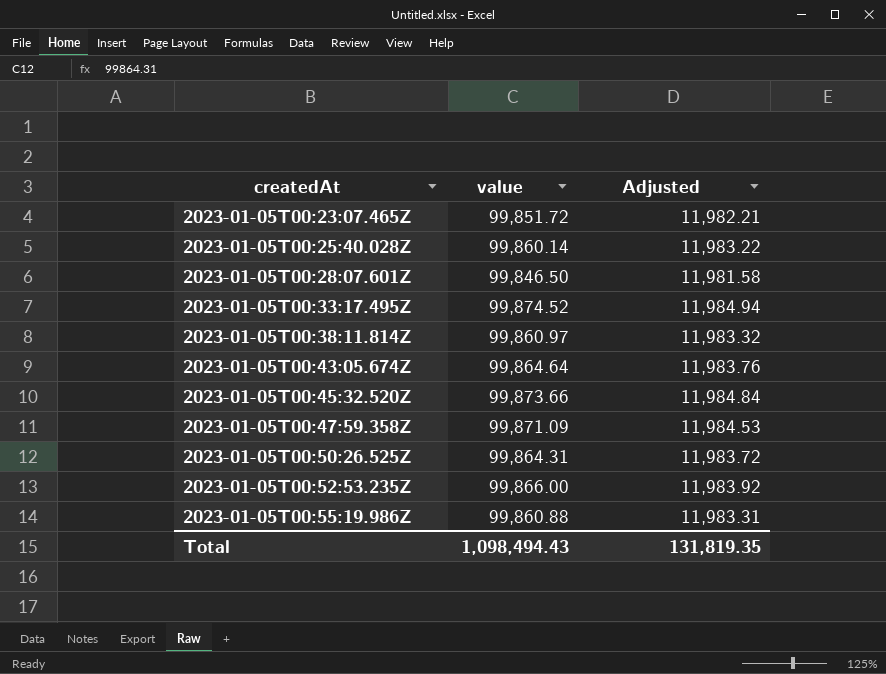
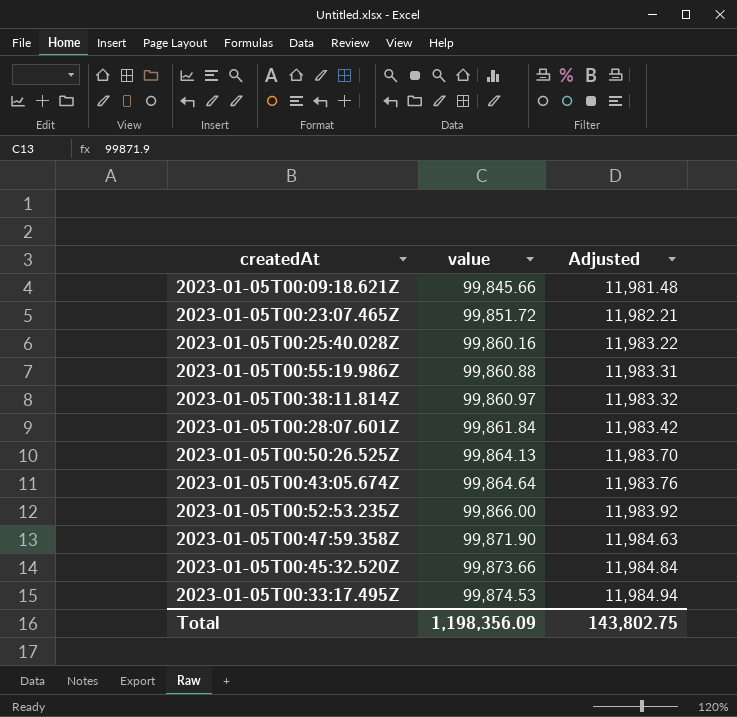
row order: createdAt ascending -> value ascending
row 2023-01-05T00:09:18.621Z: none -> 99,845.66 | 11,981.48
2023-01-05T00:25:40.028Z | value: 99,860.14 -> 99,860.16
2023-01-05T00:28:07.601Z | value: 99,846.50 -> 99,861.84
2023-01-05T00:28:07.601Z | Adjusted: 11,981.58 -> 11,983.42
2023-01-05T00:50:26.525Z | value: 99,864.31 -> 99,864.13
2023-01-05T00:50:26.525Z | Adjusted: 11,983.72 -> 11,983.70
2023-01-05T00:47:59.358Z | value: 99,871.09 -> 99,871.90
2023-01-05T00:47:59.358Z | Adjusted: 11,984.53 -> 11,984.63
2023-01-05T00:33:17.495Z | value: 99,874.52 -> 99,874.53
Total | value: 1,098,494.43 -> 1,198,356.09
Total | Adjusted: 131,819.35 -> 143,802.75

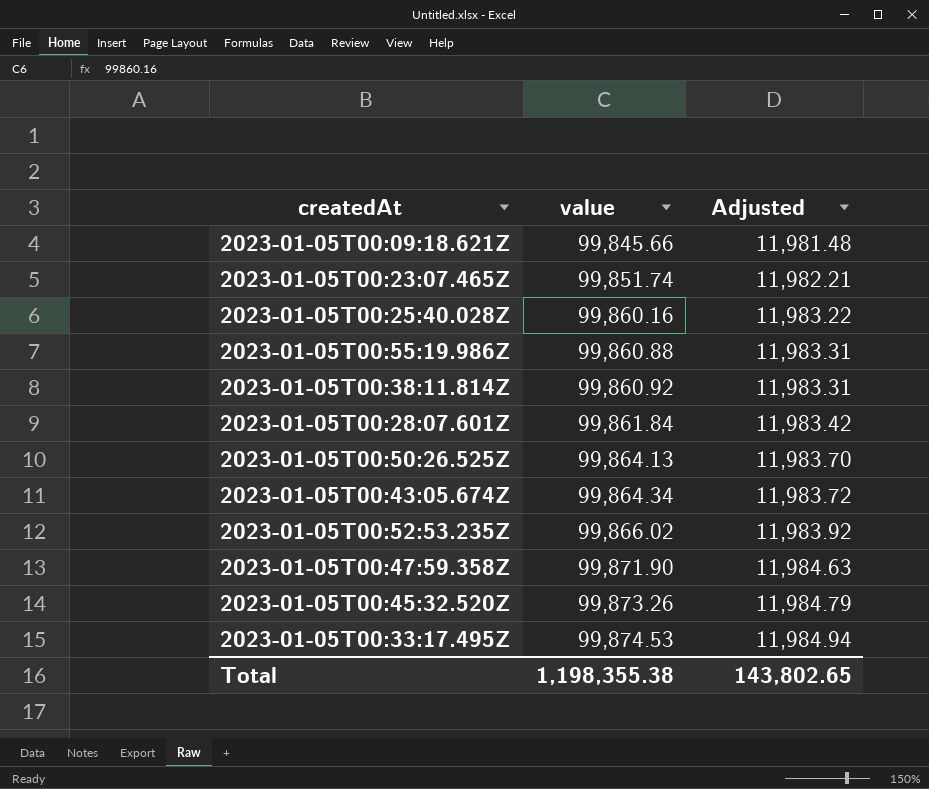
2023-01-05T00:23:07.465Z | value: 99,851.72 -> 99,851.74
2023-01-05T00:38:11.814Z | value: 99,860.97 -> 99,860.92
2023-01-05T00:38:11.814Z | Adjusted: 11,983.32 -> 11,983.31
2023-01-05T00:43:05.674Z | value: 99,864.64 -> 99,864.34
2023-01-05T00:43:05.674Z | Adjusted: 11,983.76 -> 11,983.72
2023-01-05T00:52:53.235Z | value: 99,866.00 -> 99,866.02
2023-01-05T00:45:32.520Z | value: 99,873.66 -> 99,873.26
2023-01-05T00:45:32.520Z | Adjusted: 11,984.84 -> 11,984.79
Total | value: 1,198,356.09 -> 1,198,355.38
Total | Adjusted: 143,802.75 -> 143,802.65

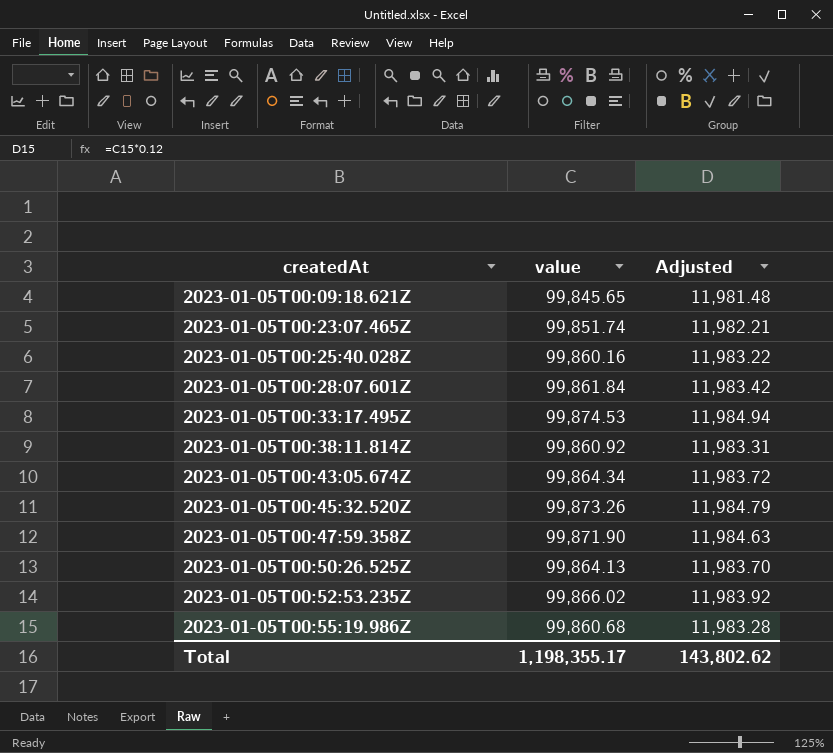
row order: value ascending -> createdAt ascending
2023-01-05T00:09:18.621Z | value: 99,845.66 -> 99,845.65
2023-01-05T00:55:19.986Z | value: 99,860.88 -> 99,860.68
2023-01-05T00:55:19.986Z | Adjusted: 11,983.31 -> 11,983.28
Total | value: 1,198,355.38 -> 1,198,355.17
Total | Adjusted: 143,802.65 -> 143,802.62

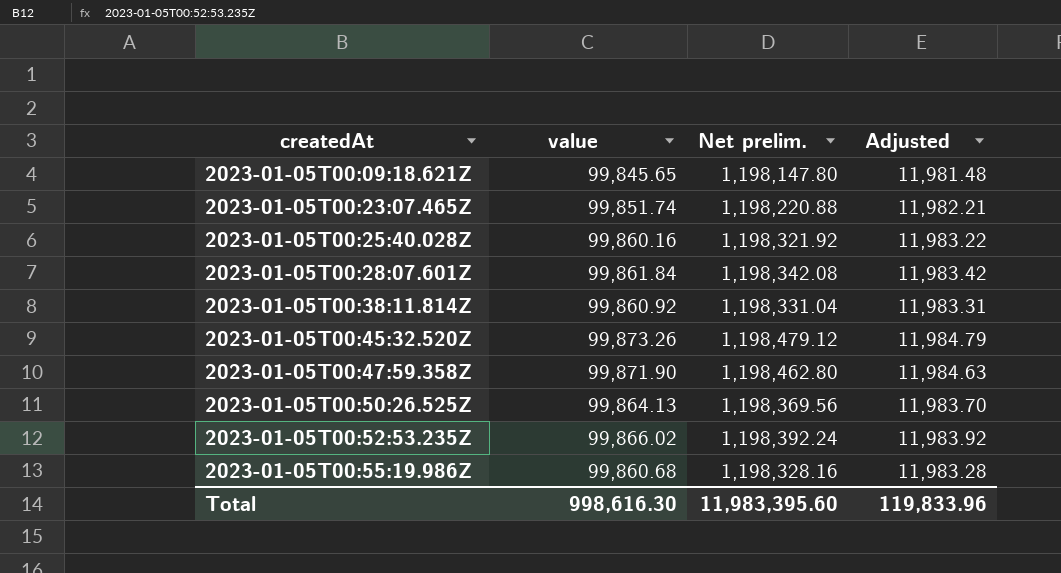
column Net prelim. | formula: none -> [value] * 12
row 2023-01-05T00:33:17.495Z: 99,874.53 | 11,984.94 -> none
row 2023-01-05T00:43:05.674Z: 99,864.34 | 11,983.72 -> none
Total | value: 1,198,355.17 -> 998,616.30
Total | Adjusted: 143,802.62 -> 119,833.96

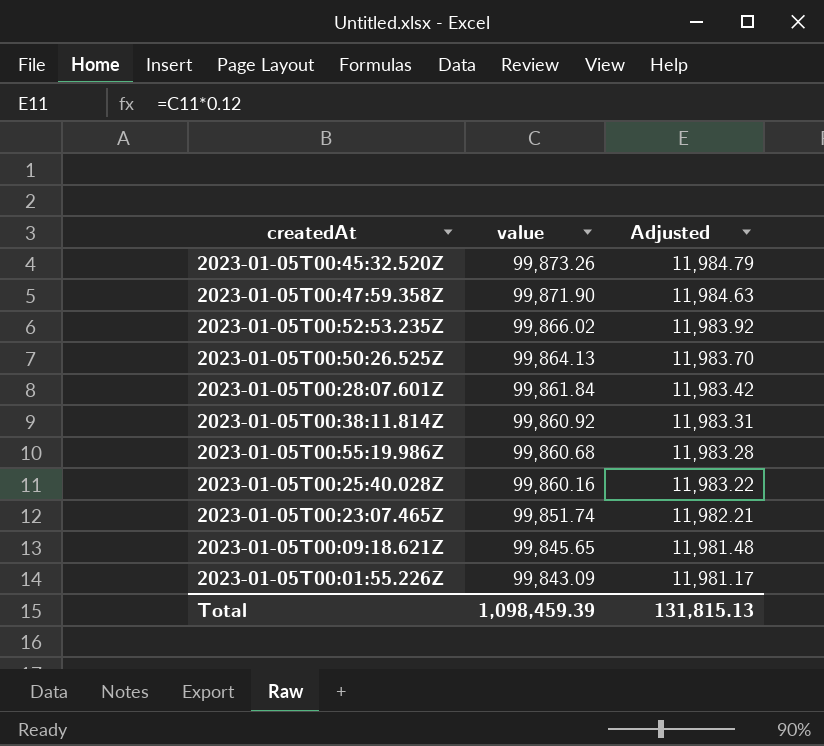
row order: createdAt ascending -> value descending
column Net prelim. | formula: [value] * 12 -> none
row 2023-01-05T00:01:55.226Z: none -> 99,843.09 | 11,981.17
Total | value: 998,616.30 -> 1,098,459.39
Total | Adjusted: 119,833.96 -> 131,815.13

